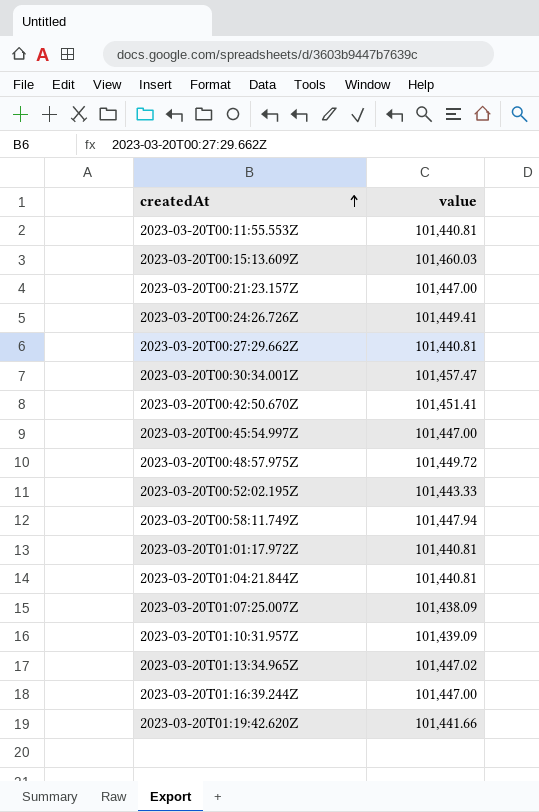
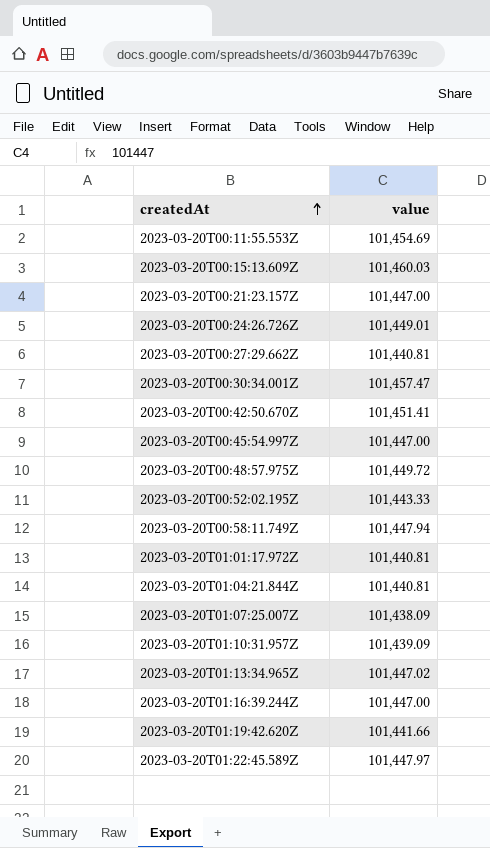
2023-03-20T00:11:55.553Z | value: 101,440.81 -> 101,454.69
2023-03-20T00:24:26.726Z | value: 101,449.41 -> 101,449.01
row 2023-03-20T01:22:45.589Z: none -> 101,447.97

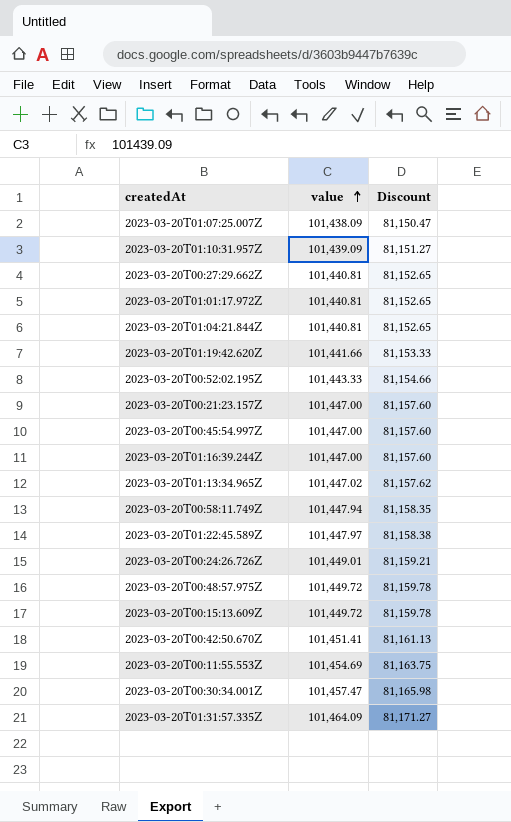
row order: createdAt ascending -> value ascending
column Discount | formula: none -> [value] * 0.8
2023-03-20T00:15:13.609Z | value: 101,460.03 -> 101,449.72
row 2023-03-20T01:31:57.335Z: none -> 101,464.09 | 81,171.27

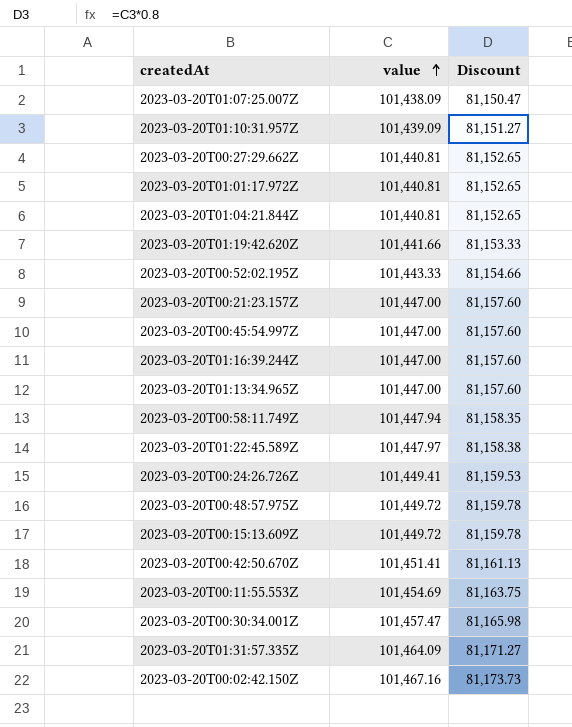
2023-03-20T01:13:34.965Z | value: 101,447.02 -> 101,447.00
2023-03-20T01:13:34.965Z | Discount: 81,157.62 -> 81,157.60
2023-03-20T00:24:26.726Z | value: 101,449.01 -> 101,449.41
2023-03-20T00:24:26.726Z | Discount: 81,159.21 -> 81,159.53
row 2023-03-20T00:02:42.150Z: none -> 101,467.16 | 81,173.73

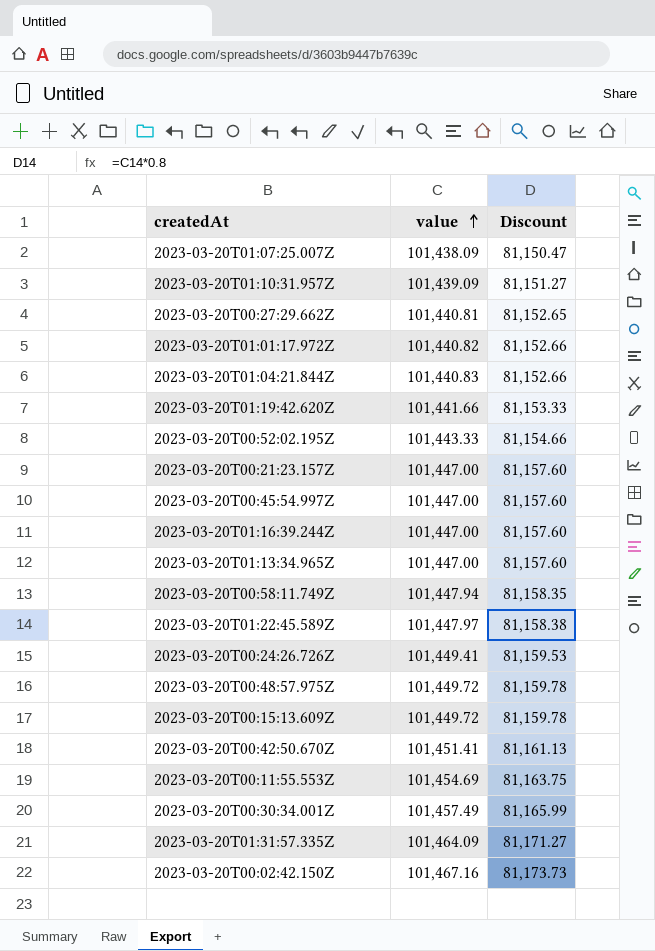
2023-03-20T01:01:17.972Z | value: 101,440.81 -> 101,440.82
2023-03-20T01:01:17.972Z | Discount: 81,152.65 -> 81,152.66
2023-03-20T01:04:21.844Z | value: 101,440.81 -> 101,440.83
2023-03-20T01:04:21.844Z | Discount: 81,152.65 -> 81,152.66
2023-03-20T00:30:34.001Z | value: 101,457.47 -> 101,457.49
2023-03-20T00:30:34.001Z | Discount: 81,165.98 -> 81,165.99

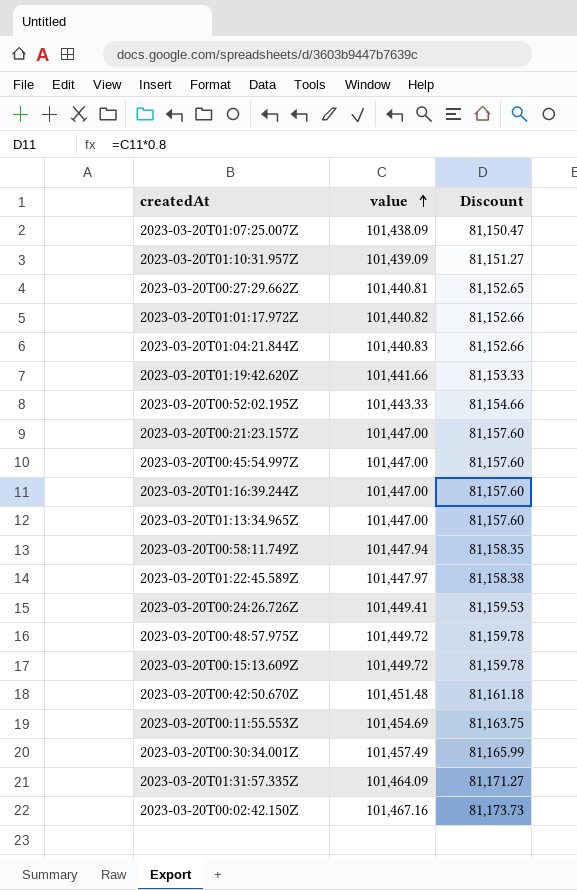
2023-03-20T00:42:50.670Z | value: 101,451.41 -> 101,451.48
2023-03-20T00:42:50.670Z | Discount: 81,161.13 -> 81,161.18

